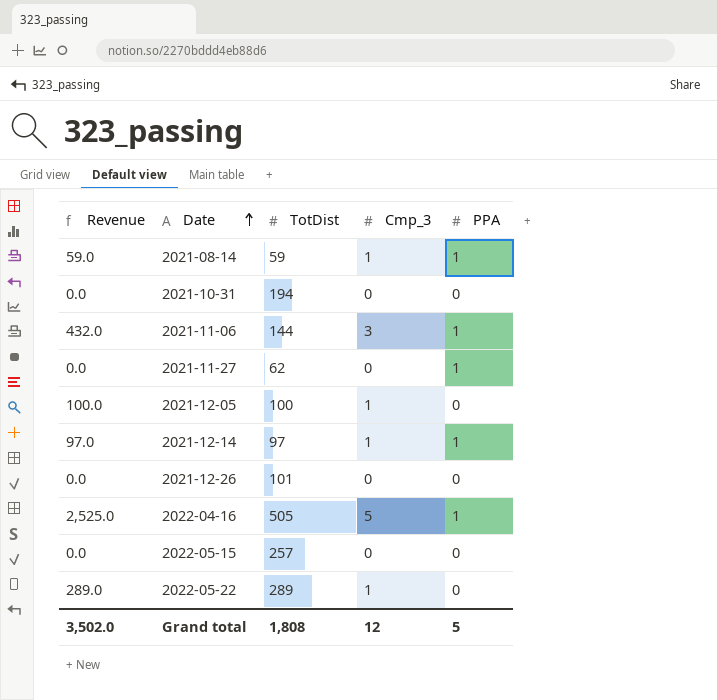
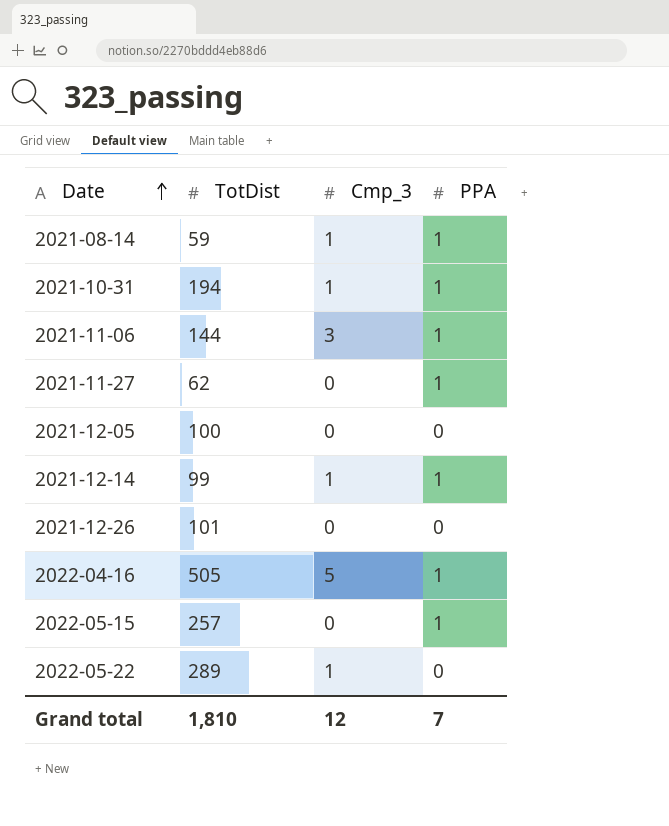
column Revenue | formula: [TotDist] * [Cmp_3] -> none
2021-10-31 | Cmp_3: 0 -> 1
2021-10-31 | PPA: 0 -> 1
2021-12-05 | Cmp_3: 1 -> 0
2021-12-14 | TotDist: 97 -> 99
2022-05-15 | PPA: 0 -> 1
Grand total | TotDist: 1,808 -> 1,810
Grand total | PPA: 5 -> 7

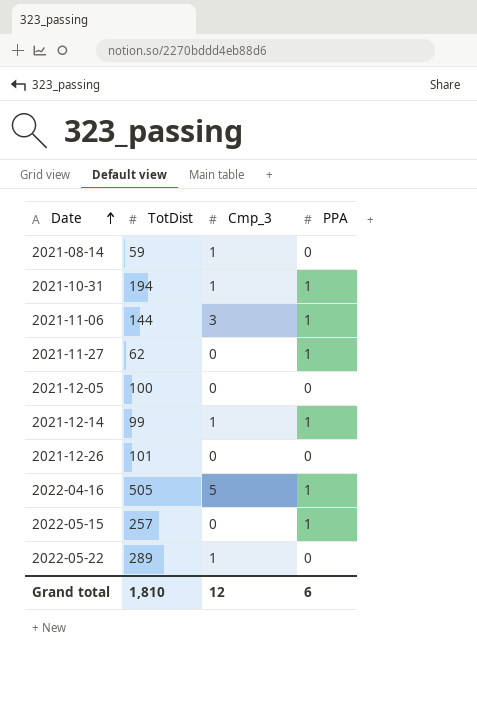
2021-08-14 | PPA: 1 -> 0
Grand total | PPA: 7 -> 6

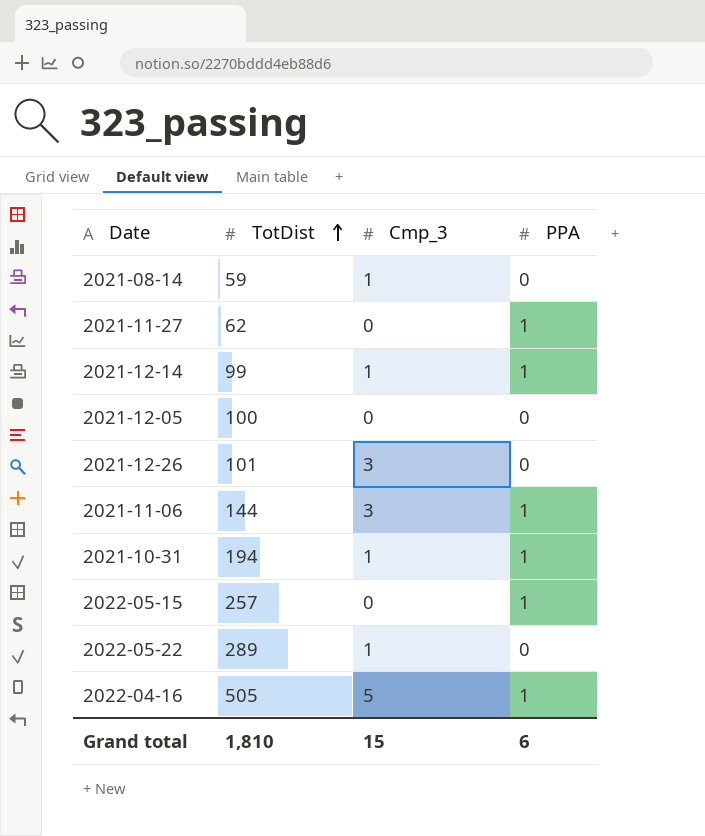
row order: Date ascending -> TotDist ascending
2021-12-26 | Cmp_3: 0 -> 3
Grand total | Cmp_3: 12 -> 15

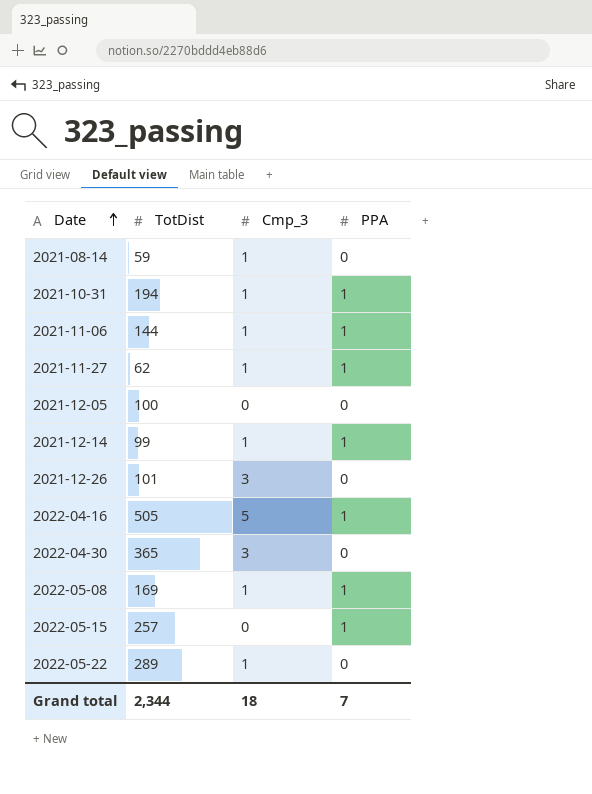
row order: TotDist ascending -> Date ascending
2021-11-06 | Cmp_3: 3 -> 1
2021-11-27 | Cmp_3: 0 -> 1
row 2022-04-30: none -> 365 | 3 | 0
row 2022-05-08: none -> 169 | 1 | 1
Grand total | TotDist: 1,810 -> 2,344
Grand total | Cmp_3: 15 -> 18
Grand total | PPA: 6 -> 7

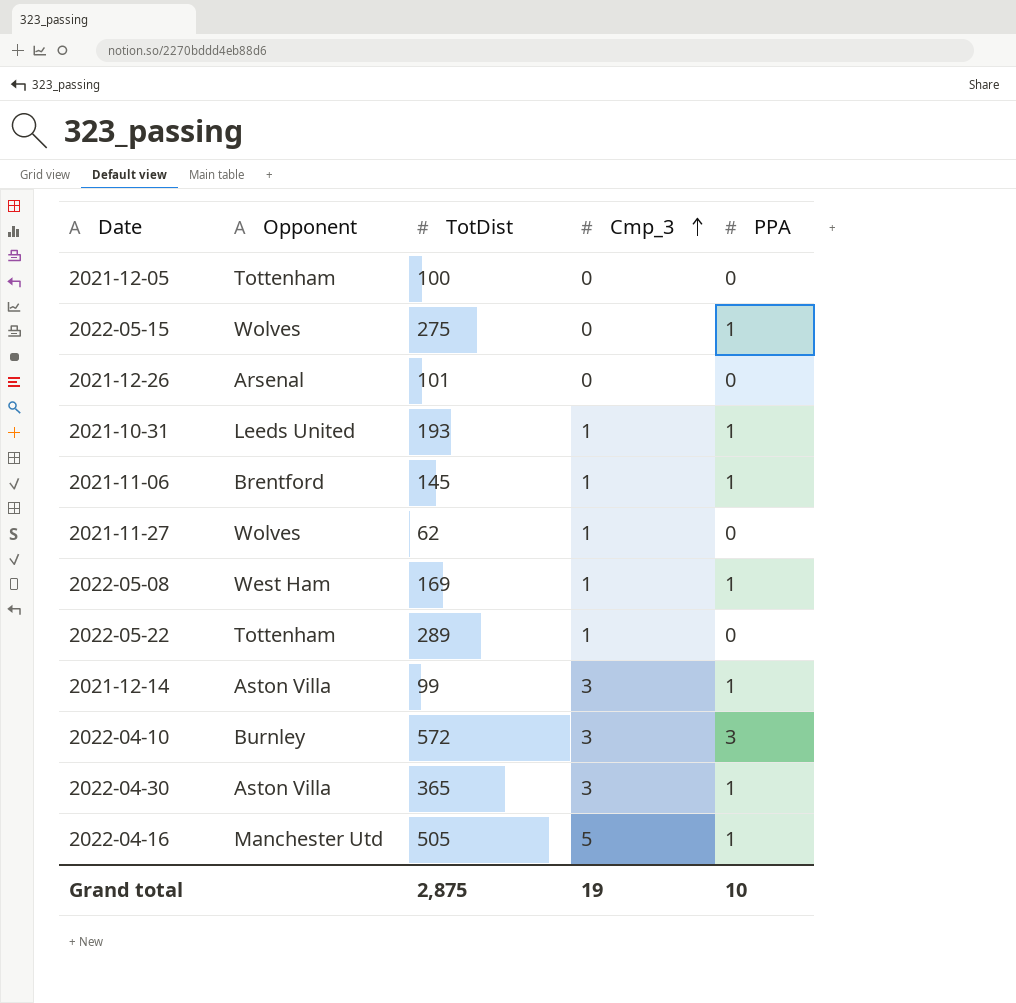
row order: Date ascending -> Cmp_3 ascending
column Opponent | position: none -> 2
row 2021-08-14: 59 | 1 | 0 -> none
2022-05-15 | TotDist: 257 -> 275
2021-12-26 | Cmp_3: 3 -> 0
2021-10-31 | TotDist: 194 -> 193
2021-11-06 | TotDist: 144 -> 145
2021-11-27 | PPA: 1 -> 0
2021-12-14 | Cmp_3: 1 -> 3
row 2022-04-10: none -> Burnley | 572 | 3 | 3
2022-04-30 | PPA: 0 -> 1
Grand total | TotDist: 2,344 -> 2,875
Grand total | Cmp_3: 18 -> 19
Grand total | PPA: 7 -> 10

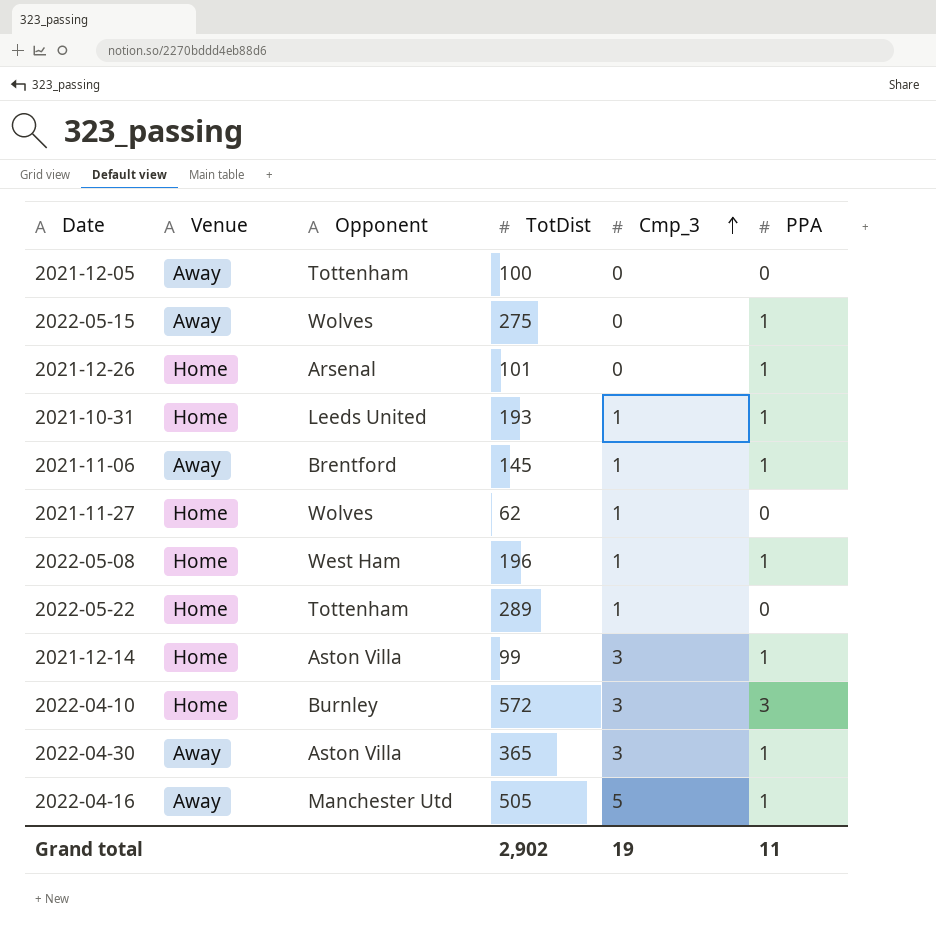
column Venue | position: none -> 2
2021-12-26 | PPA: 0 -> 1
2022-05-08 | TotDist: 169 -> 196
Grand total | TotDist: 2,875 -> 2,902
Grand total | PPA: 10 -> 11

